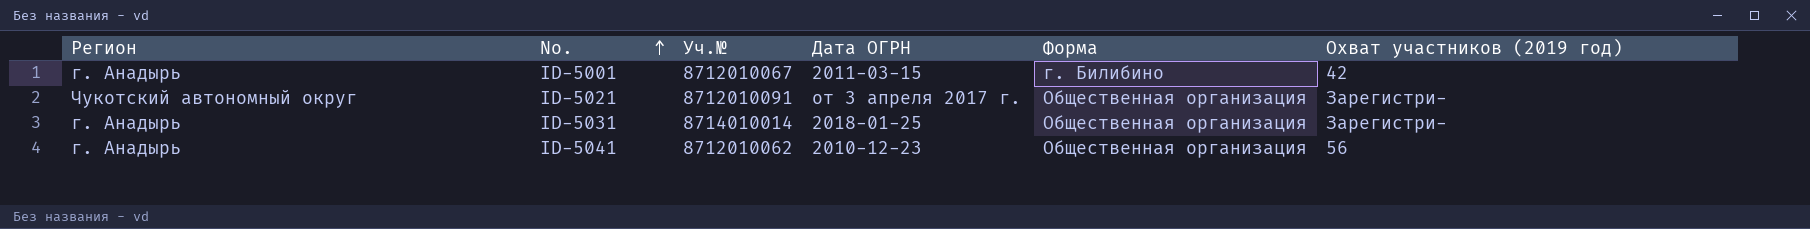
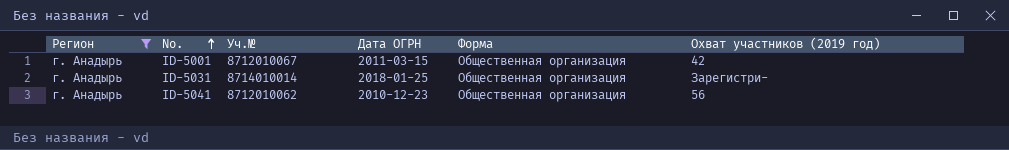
filter: none -> Регион = г. Анадырь
ID-5001 | Форма: г. Билибино -> Общественная организация

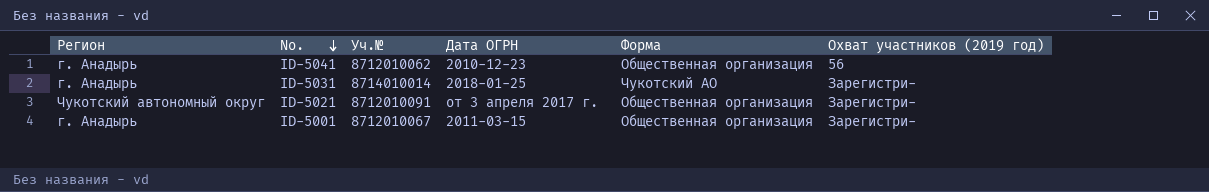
filter: Регион = г. Анадырь -> none
row order: No. ascending -> No. descending
ID-5031 | Форма: Общественная организация -> Чукотский АО
ID-5001 | Охват участников (2019 год): 42 -> Зарегистри-

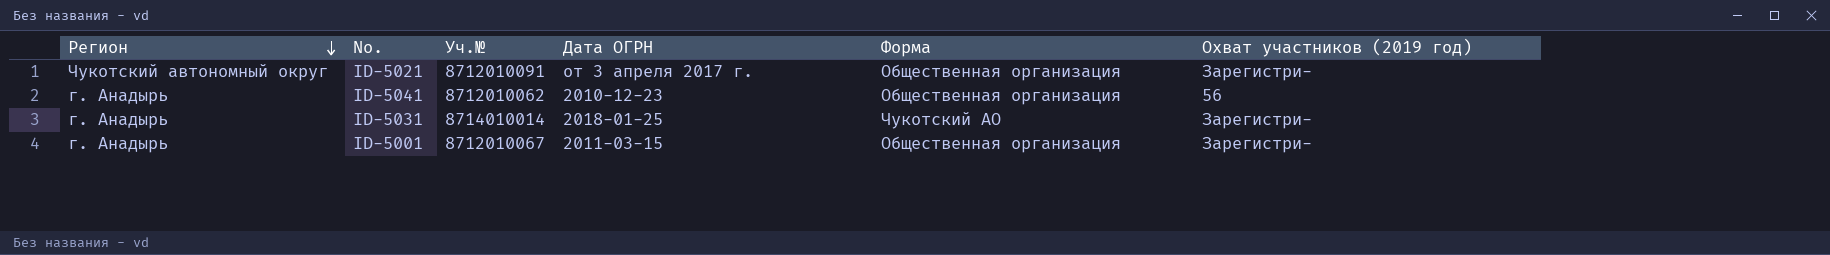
row order: No. descending -> Регион descending

